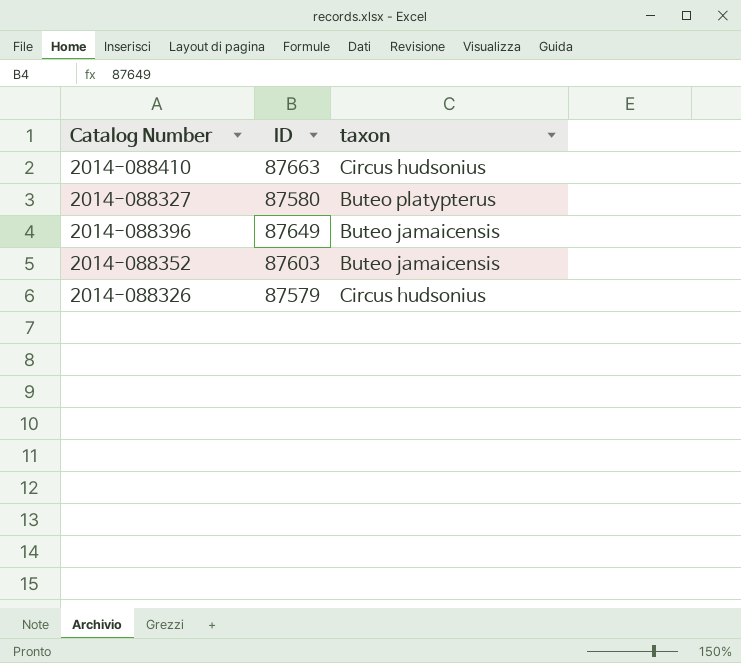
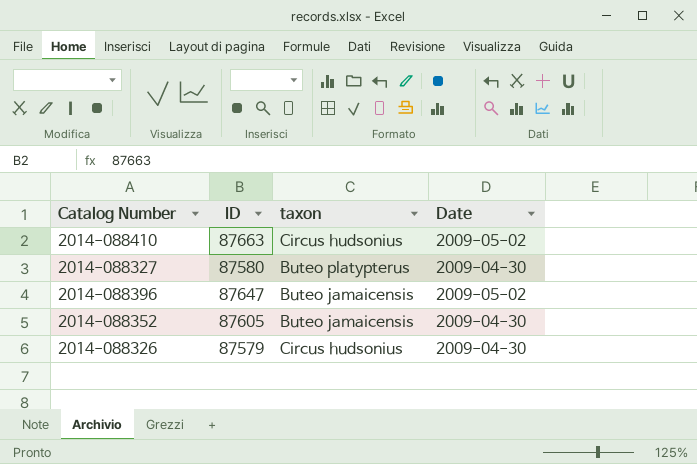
column Date | position: none -> 4
2014-088396 | ID: 87649 -> 87647
2014-088352 | ID: 87603 -> 87605

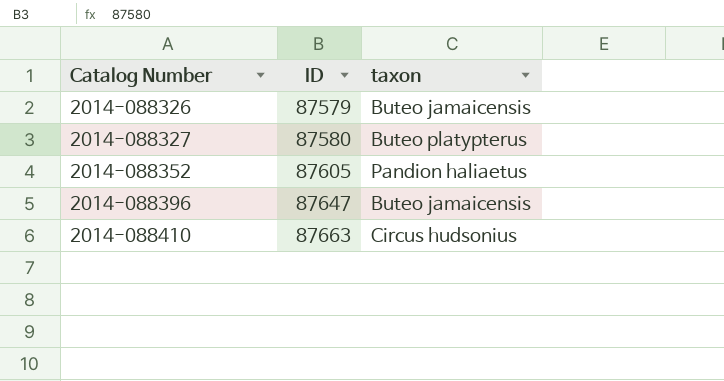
row order: none -> Catalog Number ascending
column Date | position: 4 -> none
2014-088326 | taxon: Circus hudsonius -> Buteo jamaicensis
2014-088352 | taxon: Buteo jamaicensis -> Pandion haliaetus

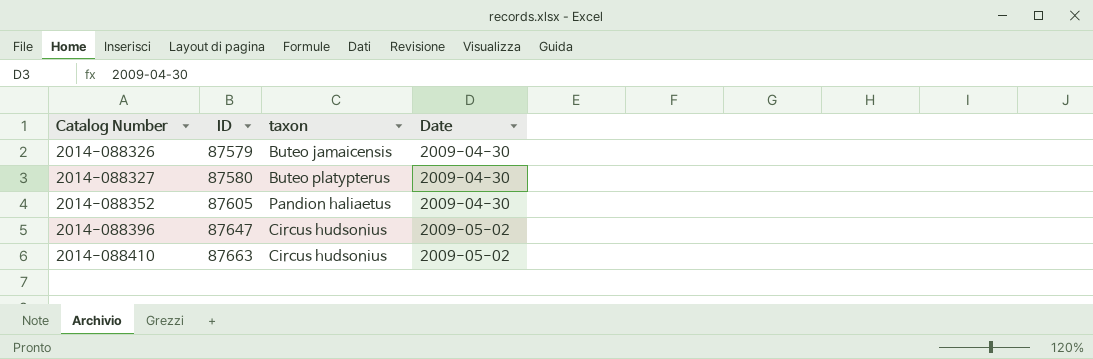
column Date | position: none -> 4
2014-088396 | taxon: Buteo jamaicensis -> Circus hudsonius

